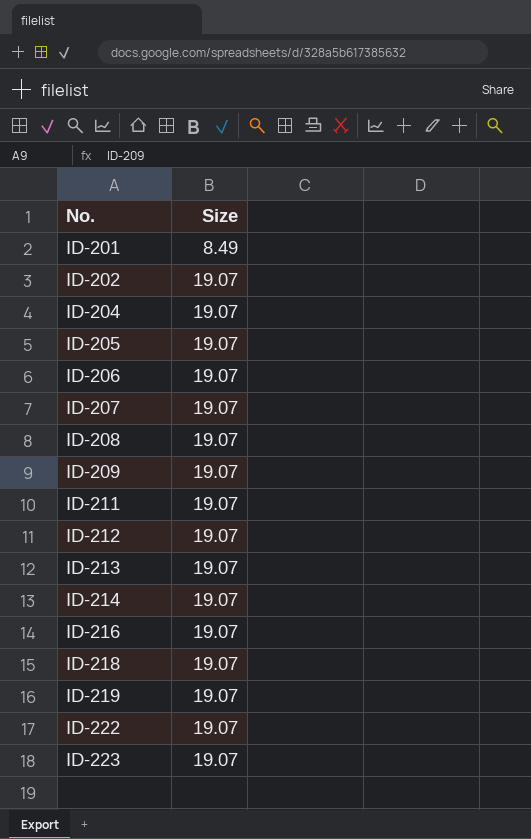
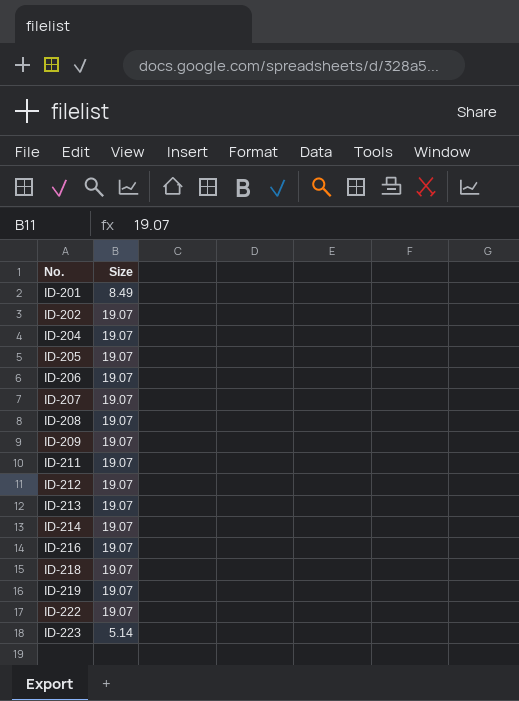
ID-223 | Size: 19.07 -> 5.14

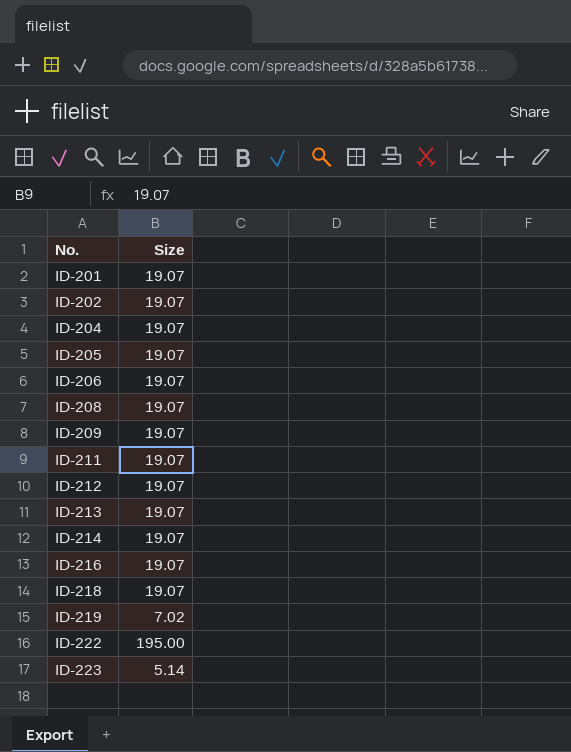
row ID-207: 19.07 -> none
ID-201 | Size: 8.49 -> 19.07
ID-219 | Size: 19.07 -> 7.02
ID-222 | Size: 19.07 -> 195.00

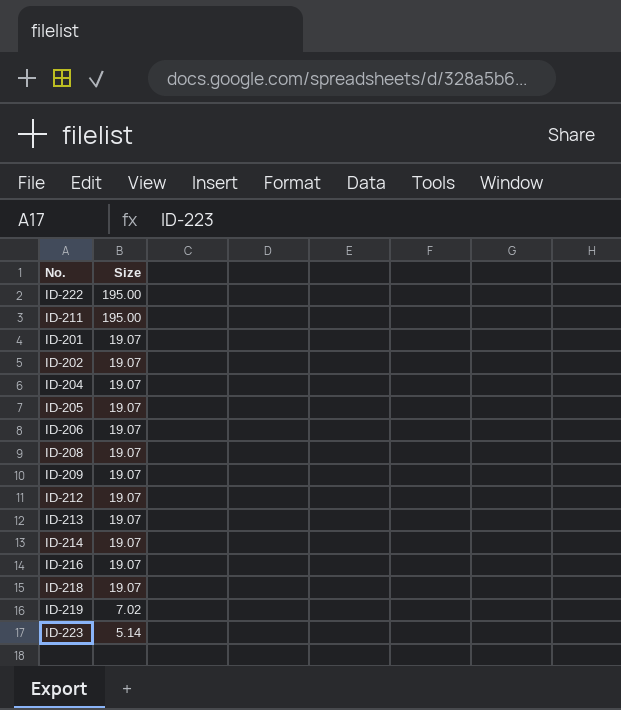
row order: No. ascending -> Size descending
ID-211 | Size: 19.07 -> 195.00

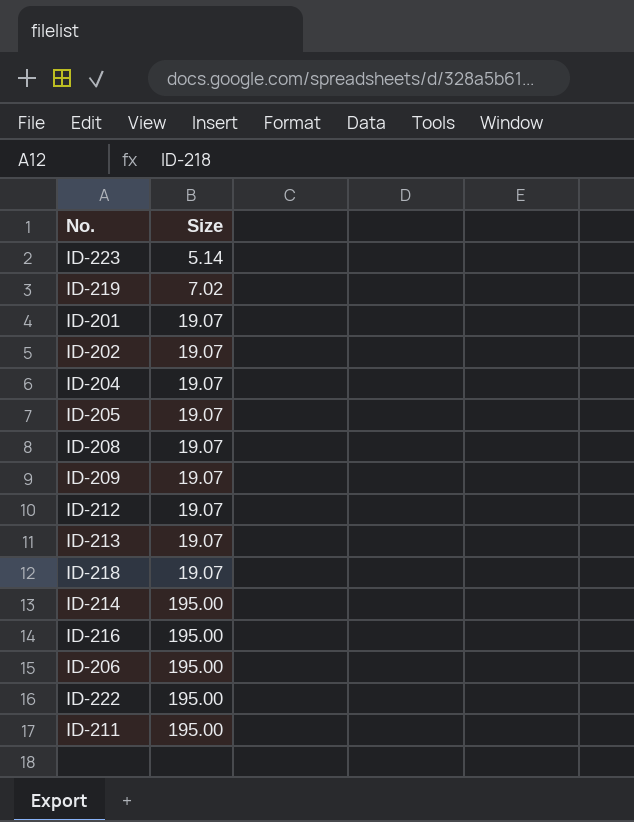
row order: Size descending -> Size ascending
ID-214 | Size: 19.07 -> 195.00
ID-216 | Size: 19.07 -> 195.00
ID-206 | Size: 19.07 -> 195.00

